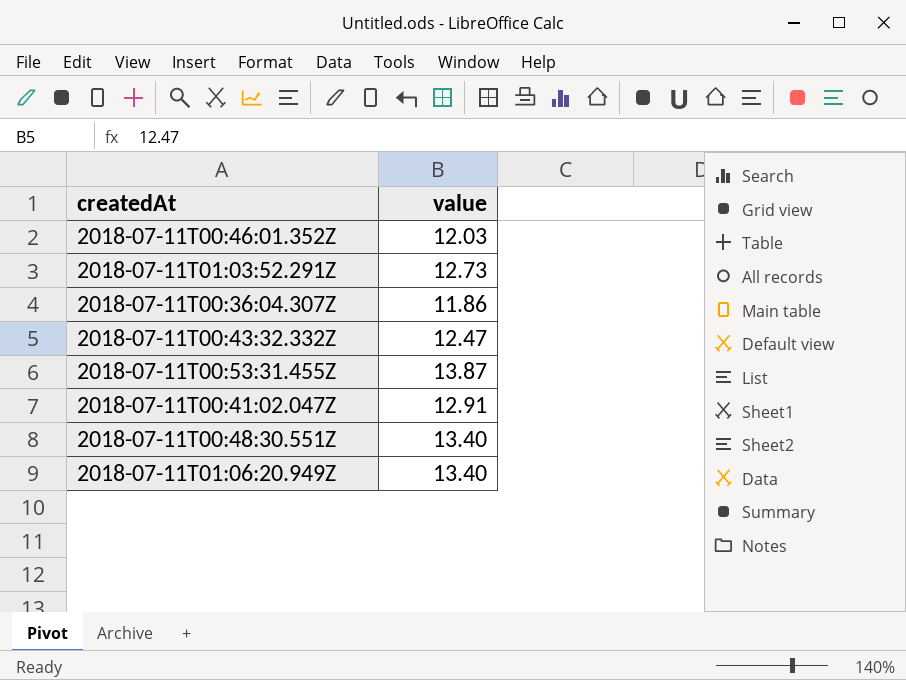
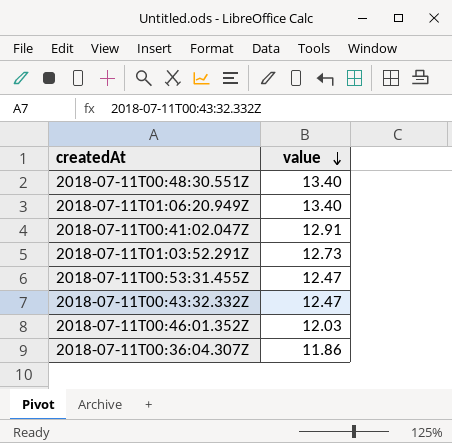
row order: none -> value descending
2018-07-11T00:53:31.455Z | value: 13.87 -> 12.47

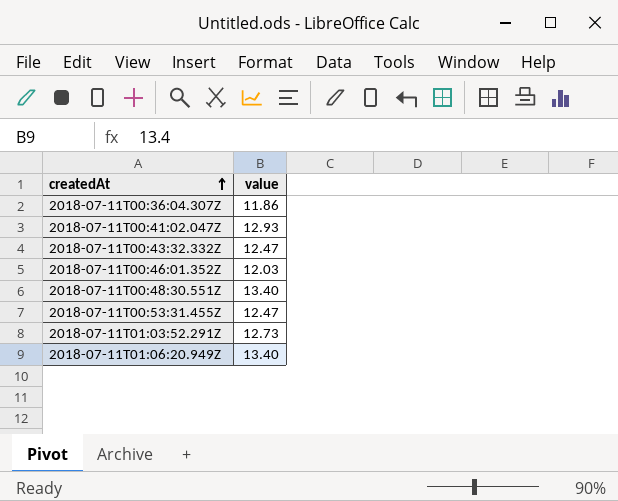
row order: value descending -> createdAt ascending
2018-07-11T00:41:02.047Z | value: 12.91 -> 12.93

